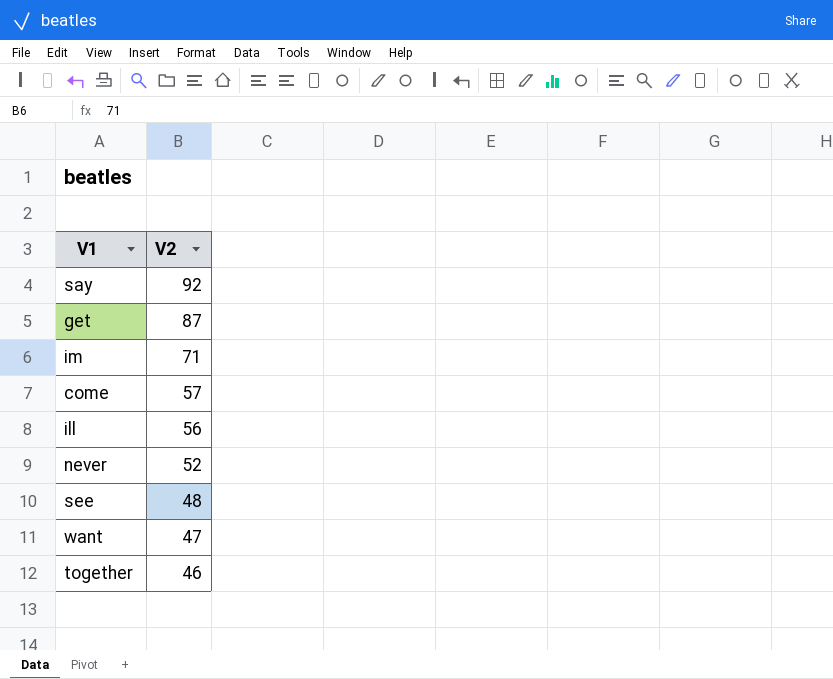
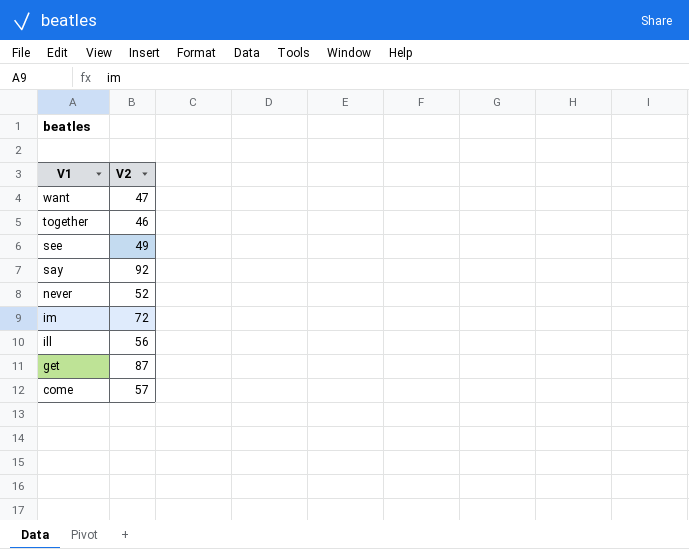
row order: V2 descending -> V1 descending
see | V2: 48 -> 49
im | V2: 71 -> 72

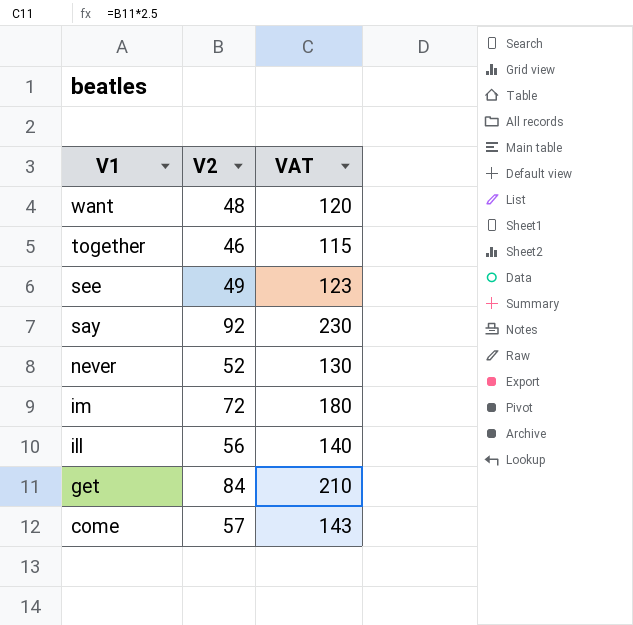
column VAT | formula: none -> [V2] * 2.5
want | V2: 47 -> 48
get | V2: 87 -> 84

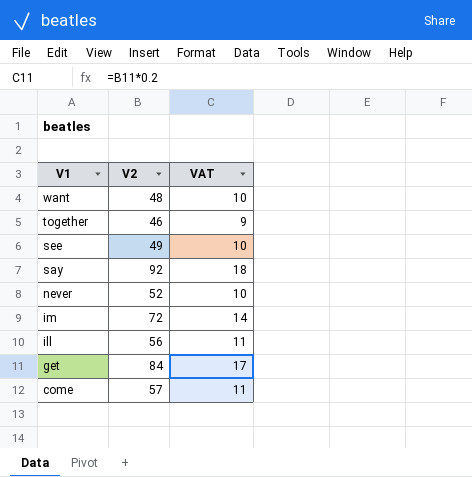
column VAT | formula: [V2] * 2.5 -> [V2] * 0.2

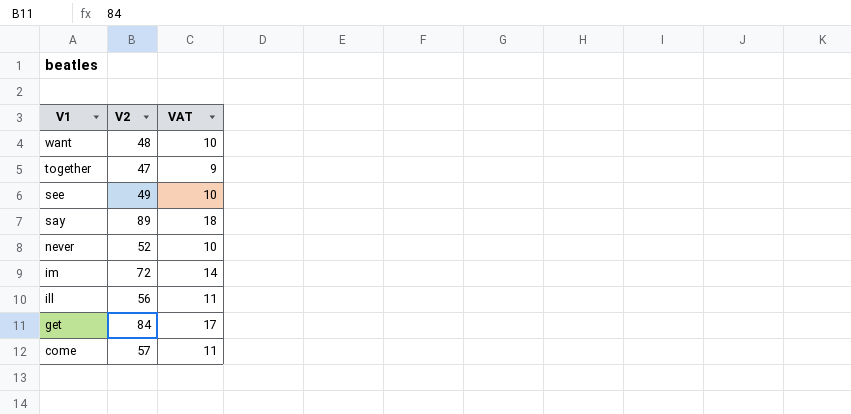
together | V2: 46 -> 47
say | V2: 92 -> 89

